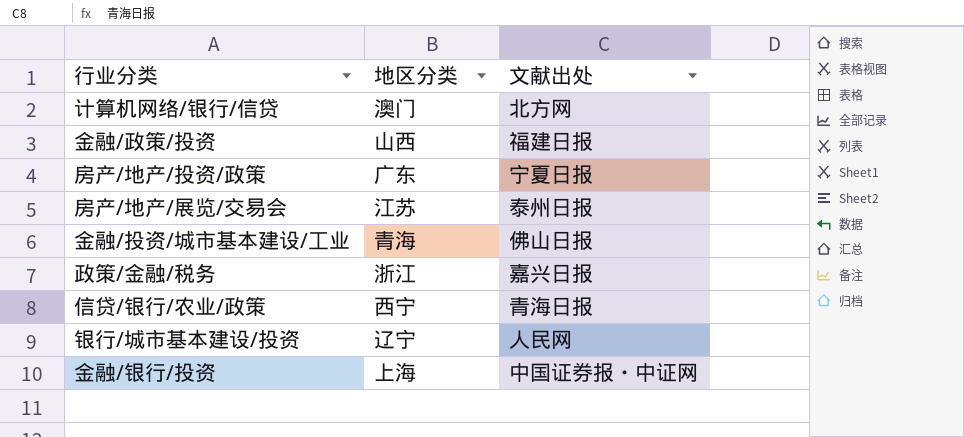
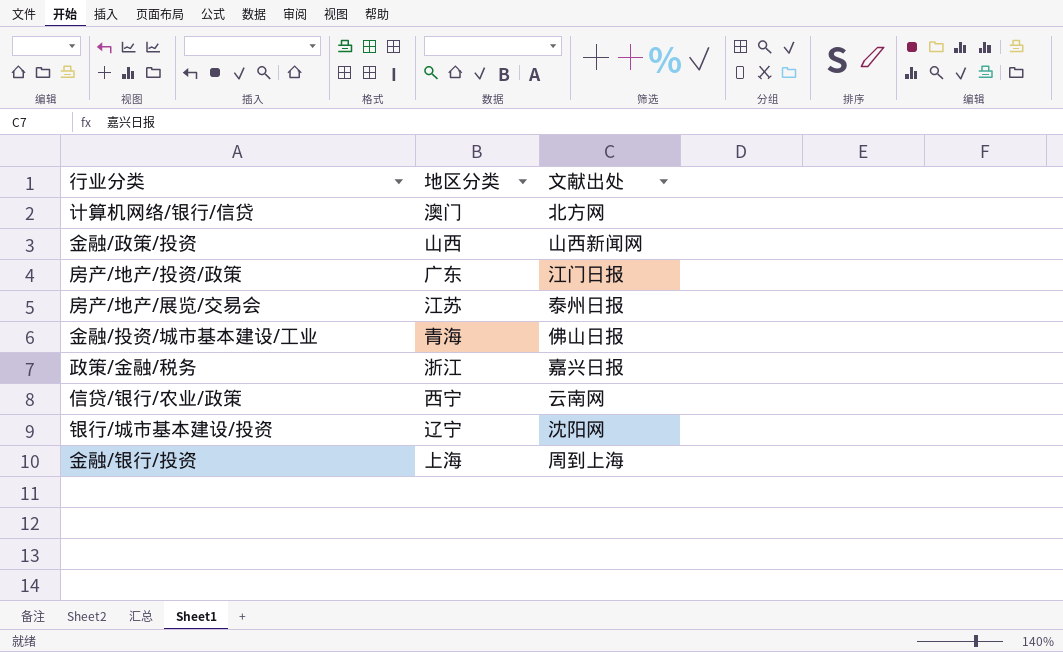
金融/政策/投资 | 文献出处: 福建日报 -> 山西新闻网
房产/地产/投资/政策 | 文献出处: 宁夏日报 -> 江门日报
信贷/银行/农业/政策 | 文献出处: 青海日报 -> 云南网
银行/城市基本建设/投资 | 文献出处: 人民网 -> 沈阳网
金融/银行/投资 | 文献出处: 中国证券报・中证网 -> 周到上海

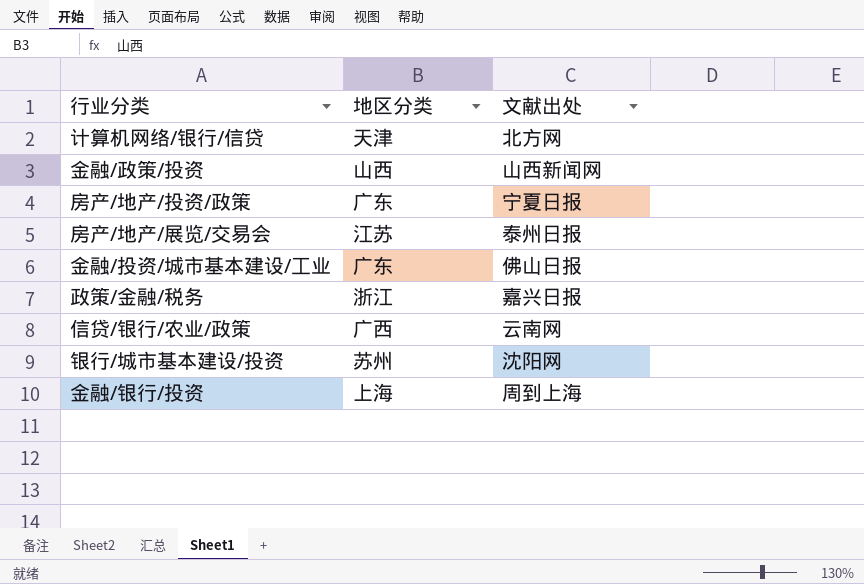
计算机网络/银行/信贷 | 地区分类: 澳门 -> 天津
房产/地产/投资/政策 | 文献出处: 江门日报 -> 宁夏日报
金融/投资/城市基本建设/工业 | 地区分类: 青海 -> 广东
信贷/银行/农业/政策 | 地区分类: 西宁 -> 广西
银行/城市基本建设/投资 | 地区分类: 辽宁 -> 苏州

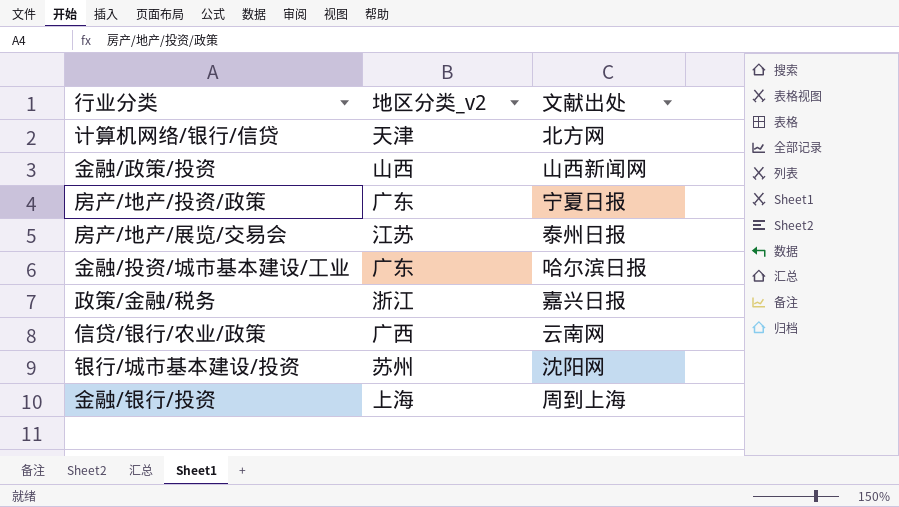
column name: 地区分类 -> 地区分类_v2
金融/投资/城市基本建设/工业 | 文献出处: 佛山日报 -> 哈尔滨日报

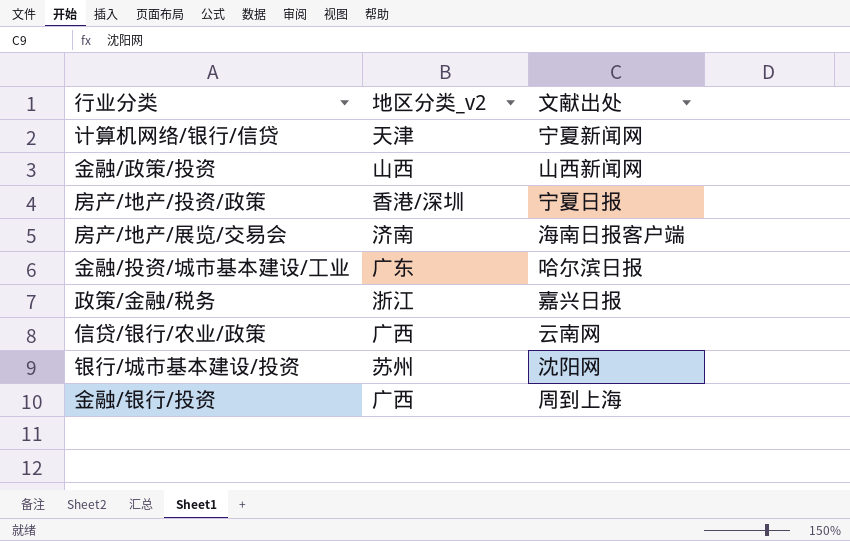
计算机网络/银行/信贷 | 文献出处: 北方网 -> 宁夏新闻网
房产/地产/投资/政策 | 地区分类_v2: 广东 -> 香港/深圳
房产/地产/展览/交易会 | 地区分类_v2: 江苏 -> 济南
房产/地产/展览/交易会 | 文献出处: 泰州日报 -> 海南日报客户端
金融/银行/投资 | 地区分类_v2: 上海 -> 广西

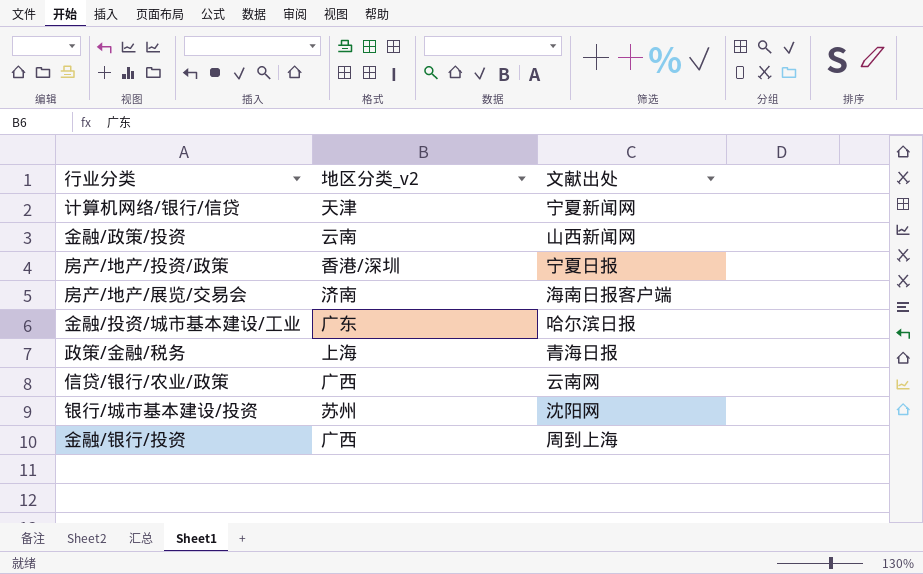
金融/政策/投资 | 地区分类_v2: 山西 -> 云南
政策/金融/税务 | 地区分类_v2: 浙江 -> 上海
政策/金融/税务 | 文献出处: 嘉兴日报 -> 青海日报

